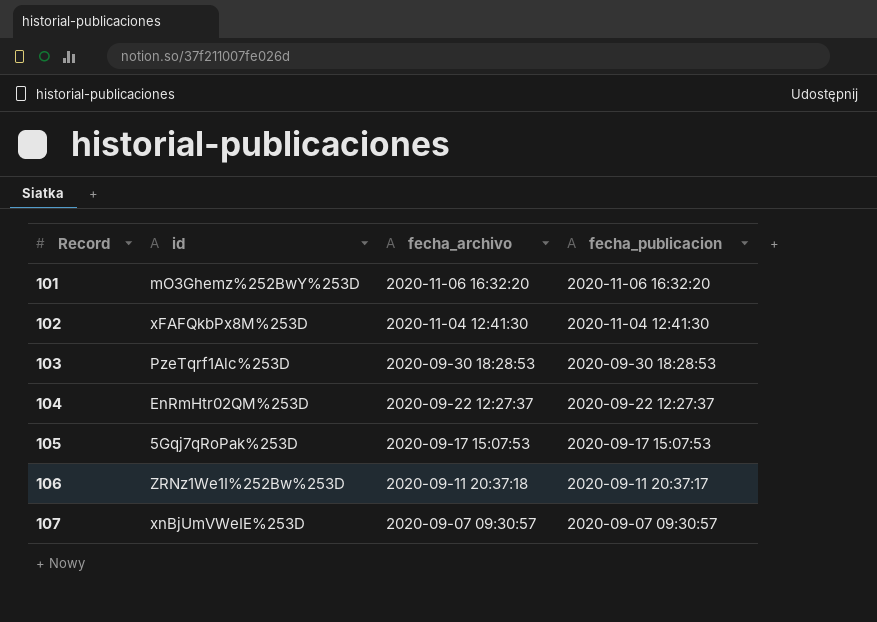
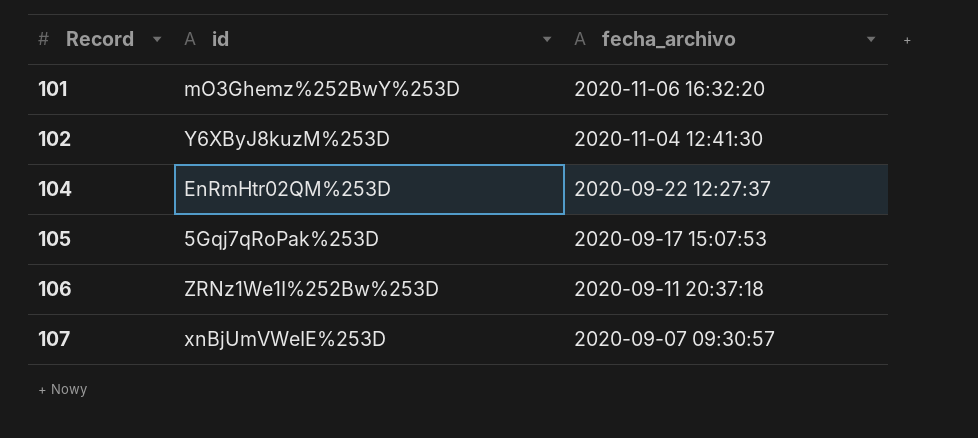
column fecha_publicacion | position: 4 -> none
row 103: PzeTqrf1Alc%253D | 2020-09-30 18:28:53 | 2020-09-30 18:28:53 -> none
102 | id: xFAFQkbPx8M%253D -> Y6XByJ8kuzM%253D

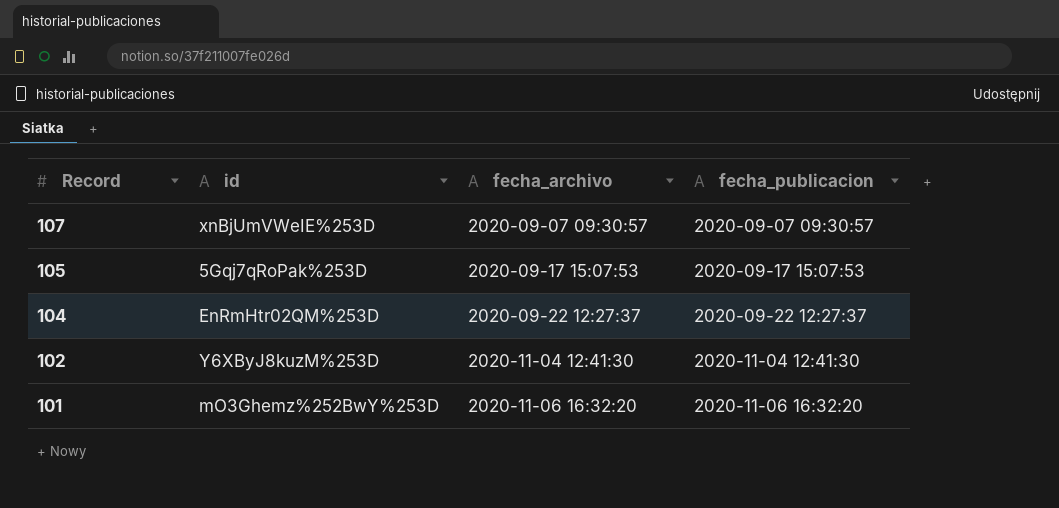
row order: Record ascending -> Record descending
column fecha_publicacion | position: none -> 4
row 106: ZRNz1We1I%252Bw%253D | 2020-09-11 20:37:18 -> none

